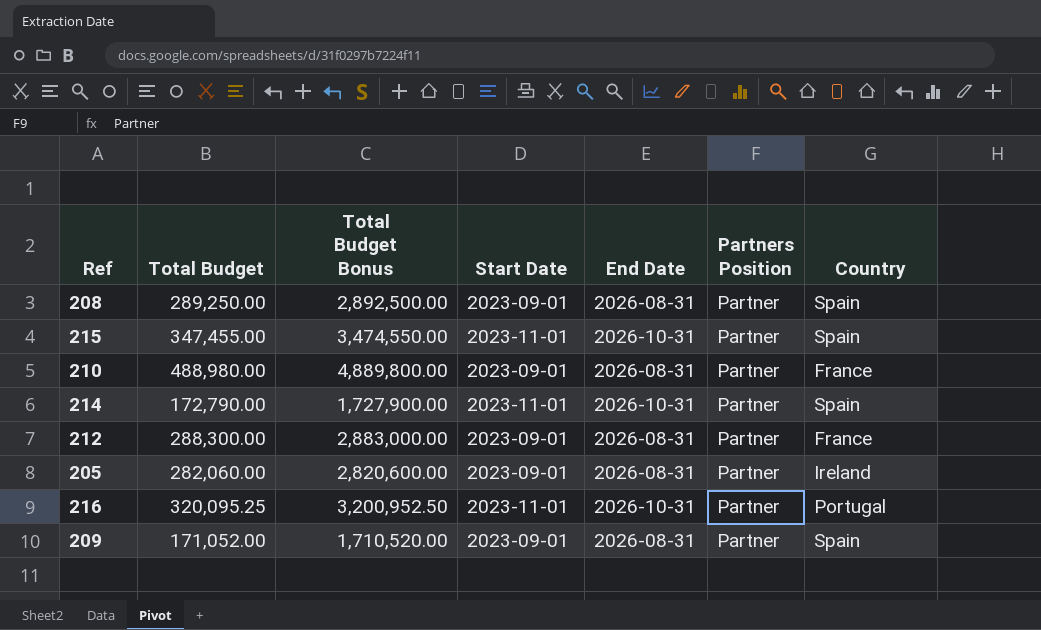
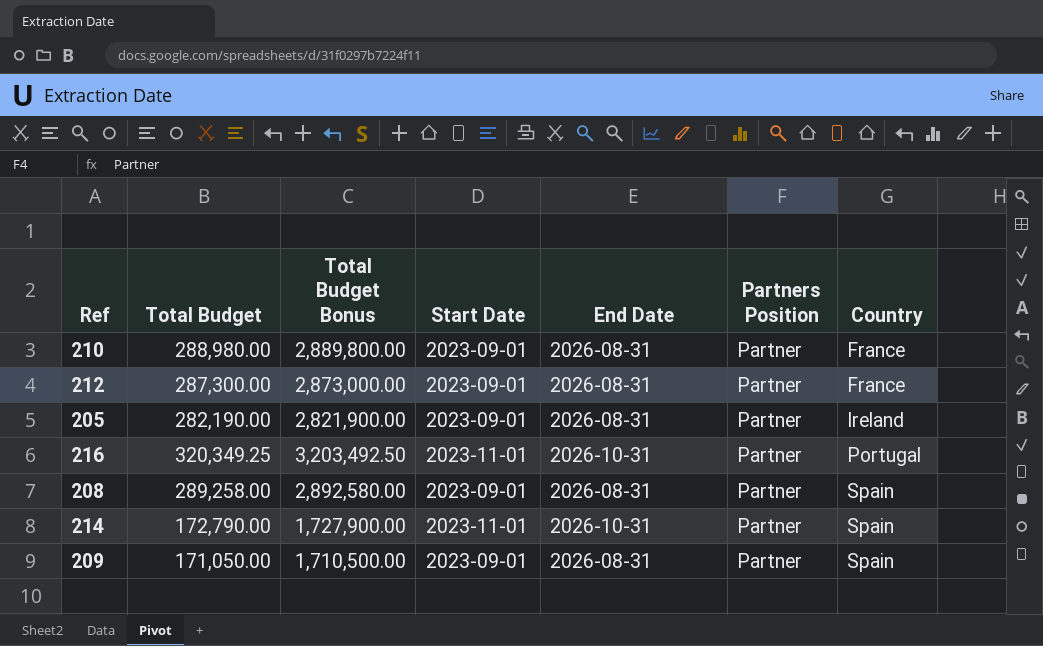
row order: none -> Country ascending
row 215: 347,455.00 | 3,474,550.00 | 2023-11-01 | 2026-10-31 | Partner | Spain -> none
210 | Total Budget: 488,980.00 -> 288,980.00
210 | Total Budget Bonus: 4,889,800.00 -> 2,889,800.00
212 | Total Budget: 288,300.00 -> 287,300.00
212 | Total Budget Bonus: 2,883,000.00 -> 2,873,000.00
205 | Total Budget: 282,060.00 -> 282,190.00
205 | Total Budget Bonus: 2,820,600.00 -> 2,821,900.00
216 | Total Budget: 320,095.25 -> 320,349.25
216 | Total Budget Bonus: 3,200,952.50 -> 3,203,492.50
208 | Total Budget: 289,250.00 -> 289,258.00
208 | Total Budget Bonus: 2,892,500.00 -> 2,892,580.00
209 | Total Budget: 171,052.00 -> 171,050.00
209 | Total Budget Bonus: 1,710,520.00 -> 1,710,500.00

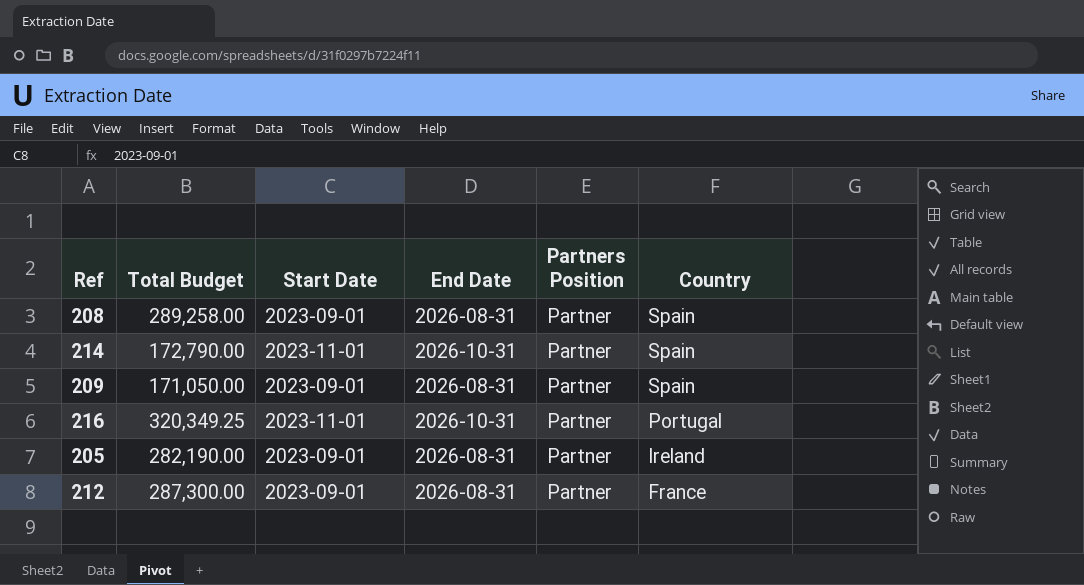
row order: Country ascending -> Country descending
column Total Budget Bonus | formula: [Total Budget] * 10 -> none
row 210: 288,980.00 | 2,889,800.00 | 2023-09-01 | 2026-08-31 | Partner | France -> none

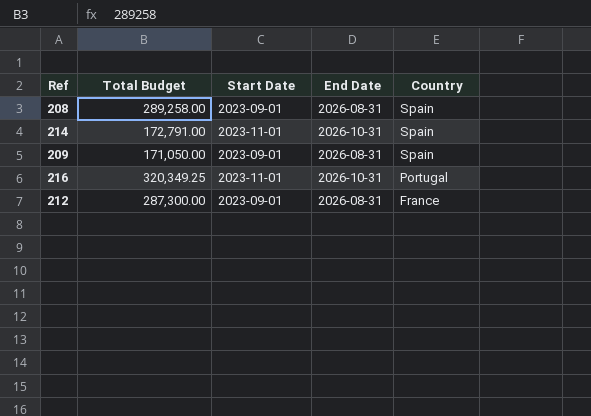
column Partners Position | position: 5 -> none
row 205: 282,190.00 | 2023-09-01 | 2026-08-31 | Partner | Ireland -> none
214 | Total Budget: 172,790.00 -> 172,791.00

